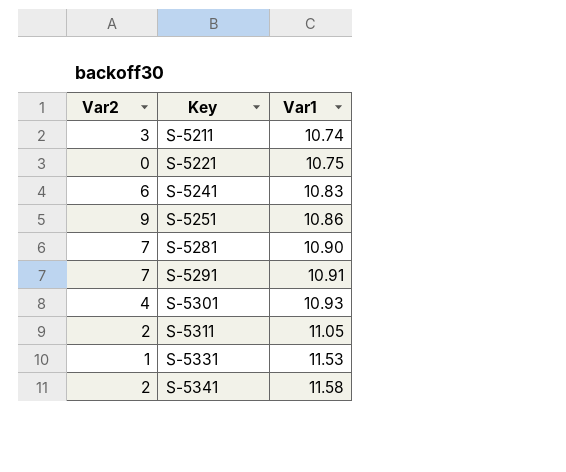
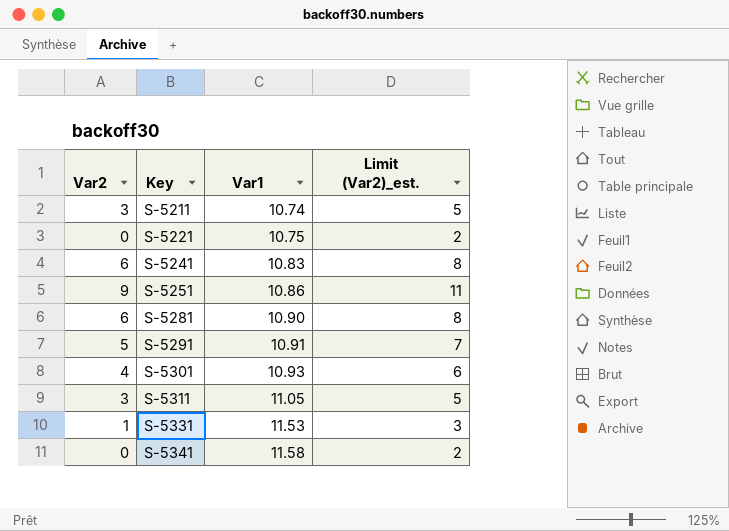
column Limit (Var2)_est. | formula: none -> [Var2] + 2
S-5281 | Var2: 7 -> 6
S-5291 | Var2: 7 -> 5
S-5311 | Var2: 2 -> 3
S-5341 | Var2: 2 -> 0

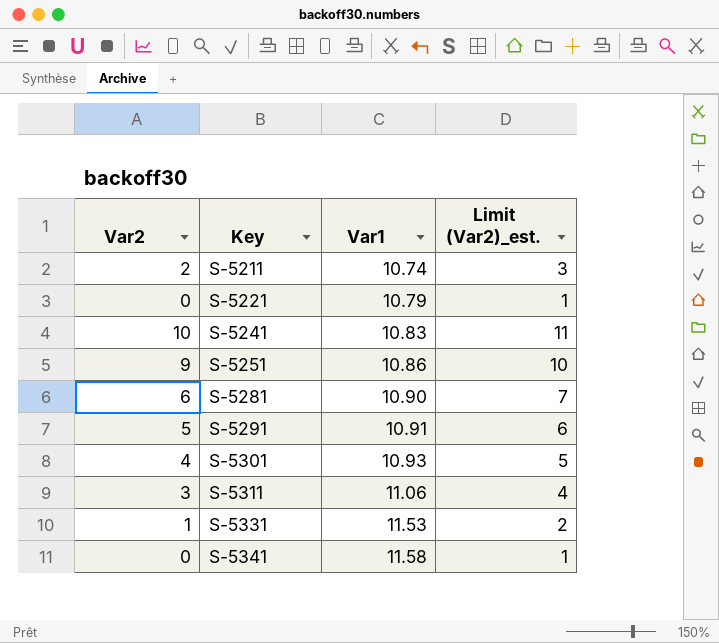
column Limit (Var2)_est. | formula: [Var2] + 2 -> [Var2] + 1
S-5211 | Var2: 3 -> 2
S-5221 | Var1: 10.75 -> 10.79
S-5241 | Var2: 6 -> 10
S-5311 | Var1: 11.05 -> 11.06

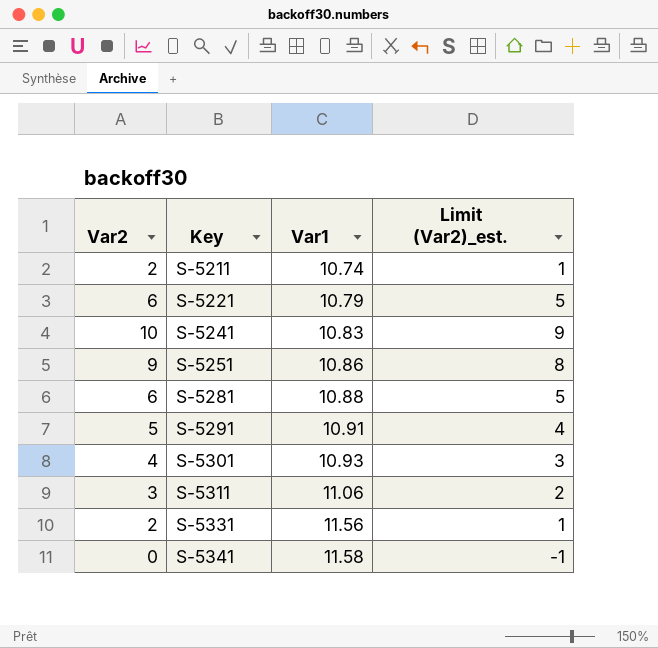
column Limit (Var2)_est. | formula: [Var2] + 1 -> [Var2] - 1
S-5221 | Var2: 0 -> 6
S-5281 | Var1: 10.90 -> 10.88
S-5331 | Var2: 1 -> 2
S-5331 | Var1: 11.53 -> 11.56

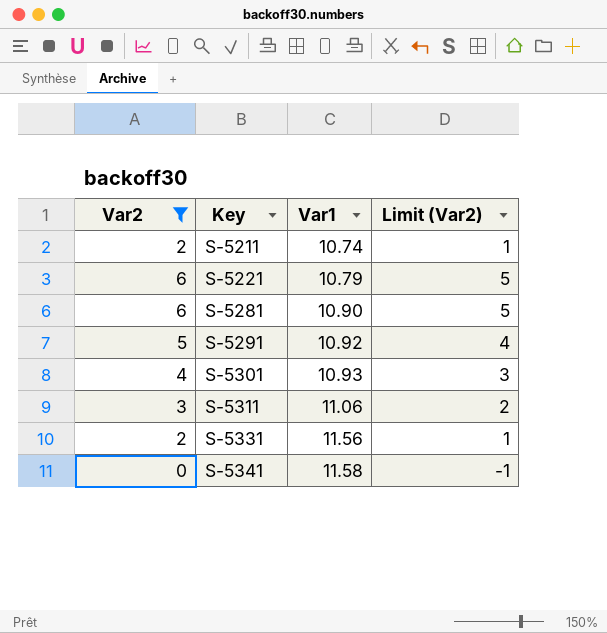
filter: none -> Var2 <= 6
column name: Limit (Var2)_est. -> Limit (Var2)
S-5281 | Var1: 10.88 -> 10.90
S-5291 | Var1: 10.91 -> 10.92

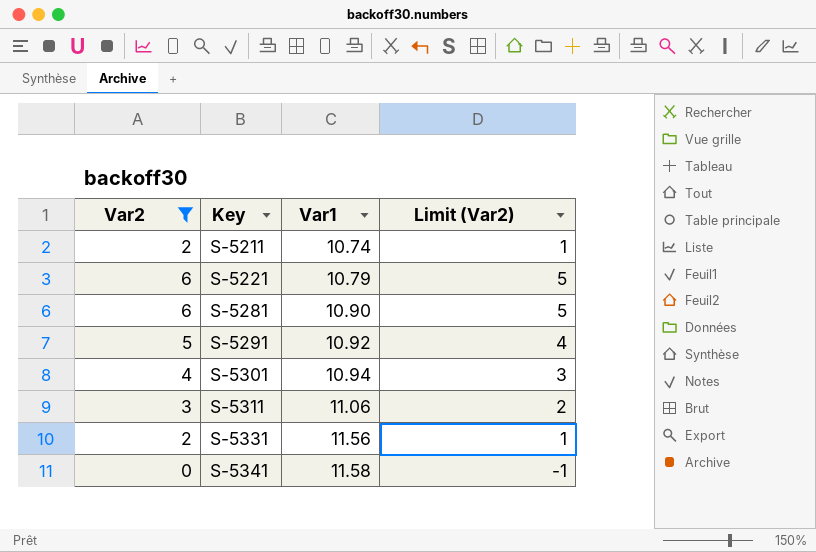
S-5301 | Var1: 10.93 -> 10.94

